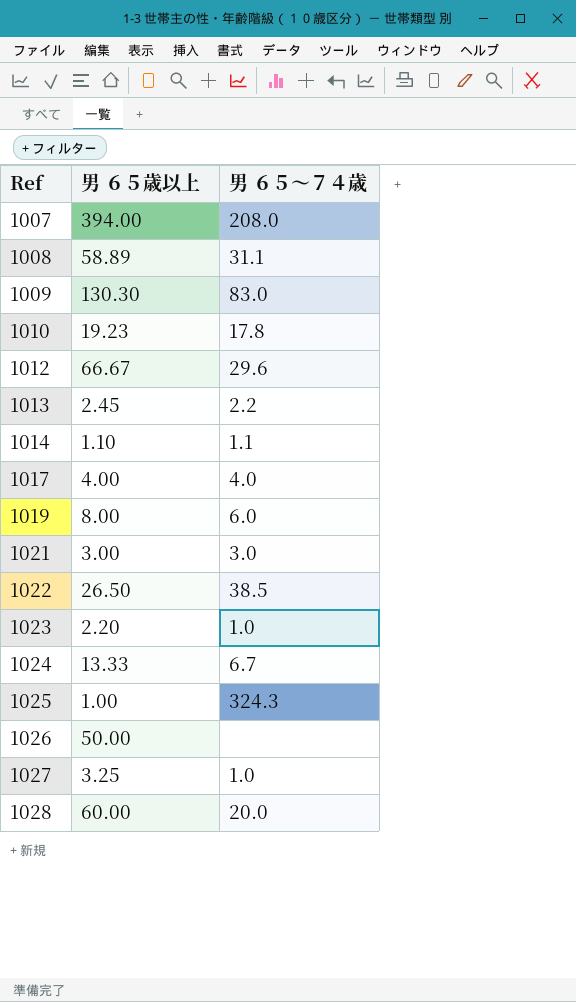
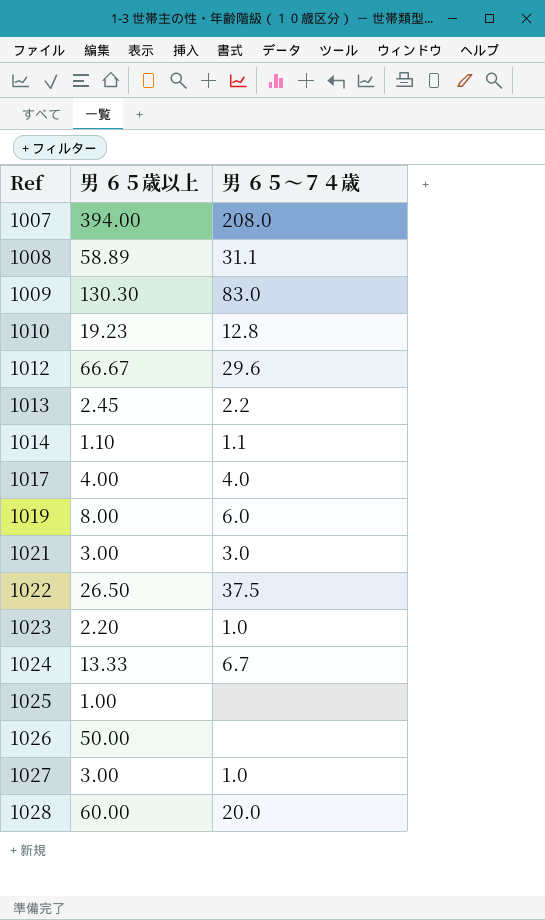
1010 | 男 ６５～７４歳: 17.8 -> 12.8
1022 | 男 ６５～７４歳: 38.5 -> 37.5
1025 | 男 ６５～７４歳: 324.3 -> none
1027 | 男 ６５歳以上: 3.25 -> 3.00

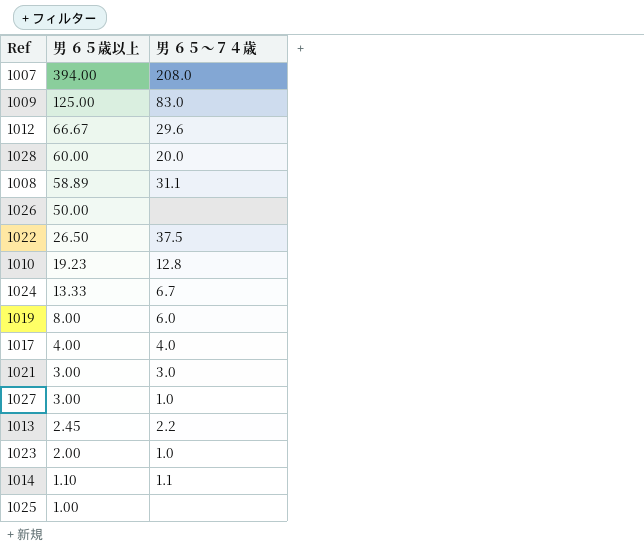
row order: Ref ascending -> 男 ６５歳以上 descending
1009 | 男 ６５歳以上: 130.30 -> 125.00
1023 | 男 ６５歳以上: 2.20 -> 2.00

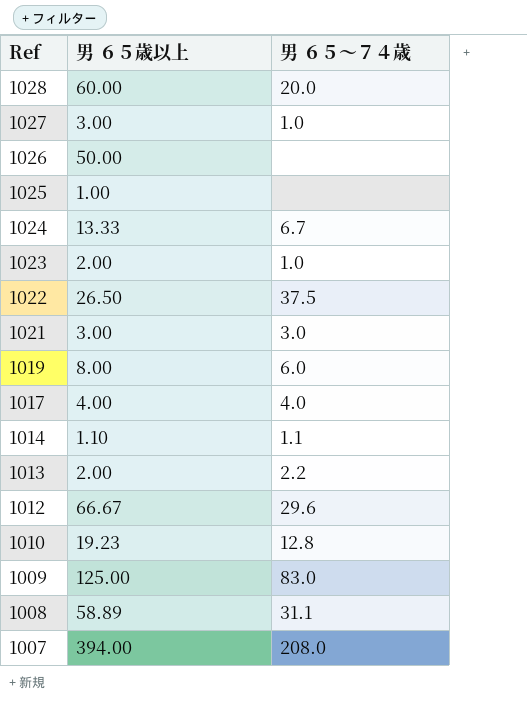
row order: 男 ６５歳以上 descending -> Ref descending
1013 | 男 ６５歳以上: 2.45 -> 2.00

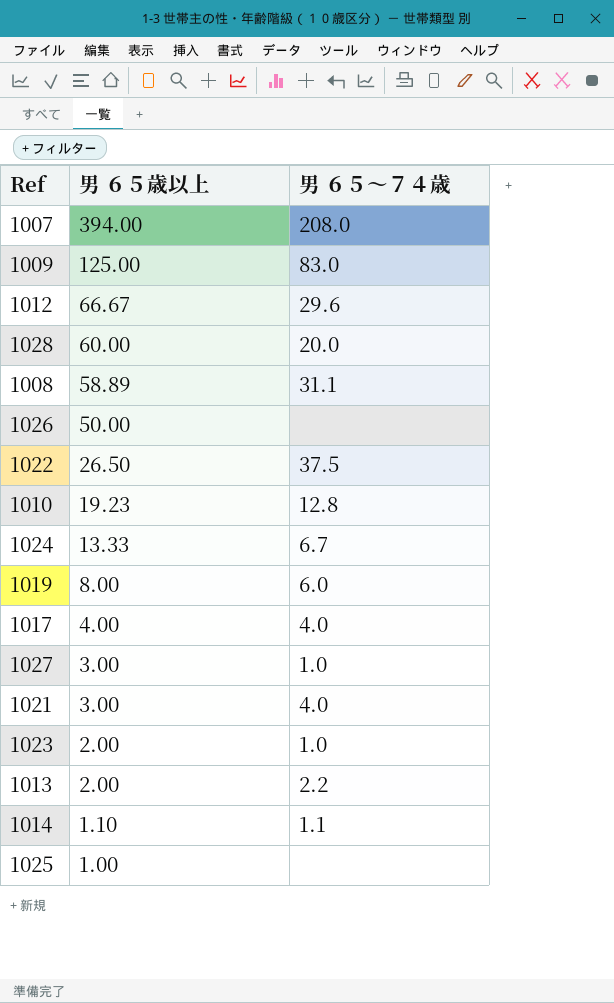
row order: Ref descending -> 男 ６５歳以上 descending
1021 | 男 ６５～７４歳: 3.0 -> 4.0

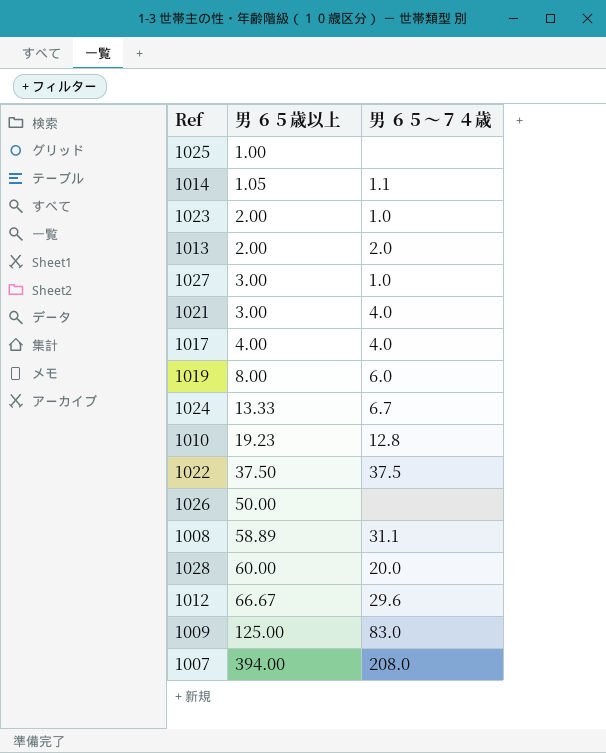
row order: 男 ６５歳以上 descending -> 男 ６５歳以上 ascending
1014 | 男 ６５歳以上: 1.10 -> 1.05
1013 | 男 ６５～７４歳: 2.2 -> 2.0
1022 | 男 ６５歳以上: 26.50 -> 37.50

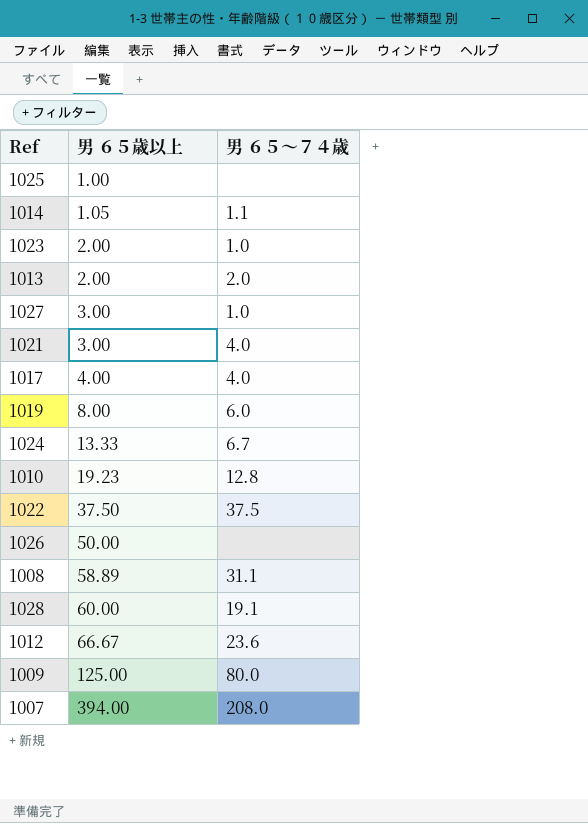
1028 | 男 ６５～７４歳: 20.0 -> 19.1
1012 | 男 ６５～７４歳: 29.6 -> 23.6
1009 | 男 ６５～７４歳: 83.0 -> 80.0

